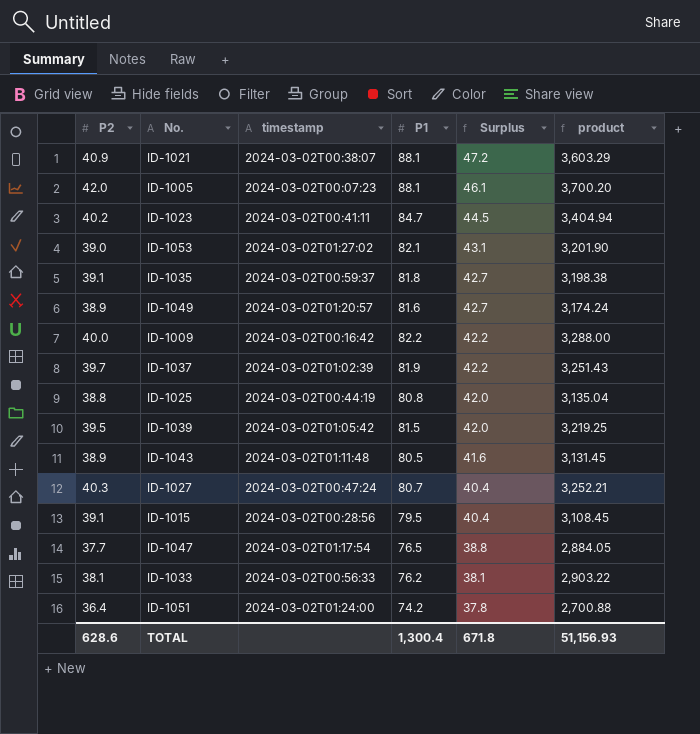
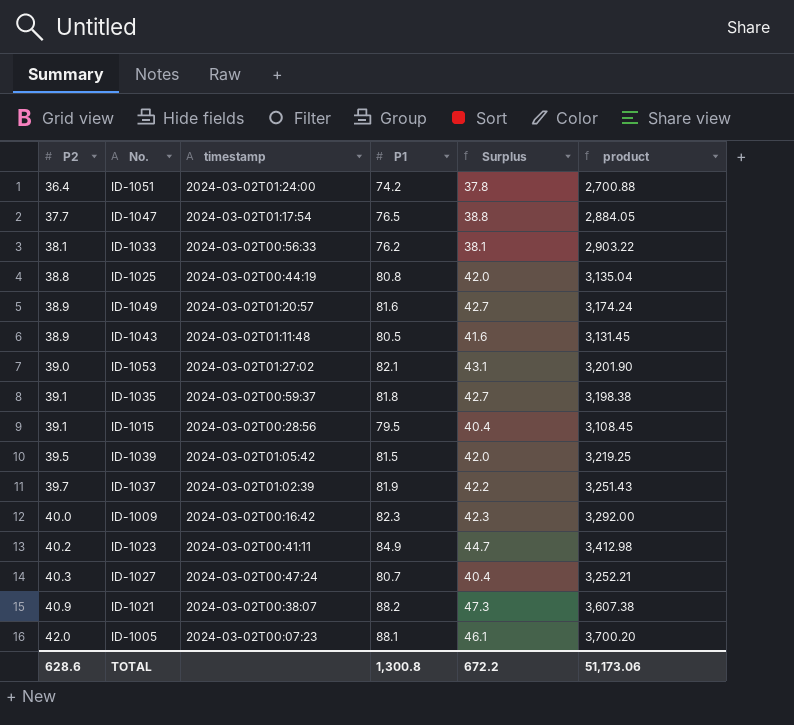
row order: Surplus descending -> P2 ascending
ID-1009 | P1: 82.2 -> 82.3
ID-1009 | Surplus: 42.2 -> 42.3
ID-1009 | product: 3,288.00 -> 3,292.00
ID-1023 | P1: 84.7 -> 84.9
ID-1023 | Surplus: 44.5 -> 44.7
ID-1023 | product: 3,404.94 -> 3,412.98
ID-1021 | P1: 88.1 -> 88.2
ID-1021 | Surplus: 47.2 -> 47.3
ID-1021 | product: 3,603.29 -> 3,607.38
TOTAL | P1: 1,300.4 -> 1,300.8
TOTAL | Surplus: 671.8 -> 672.2
TOTAL | product: 51,156.93 -> 51,173.06

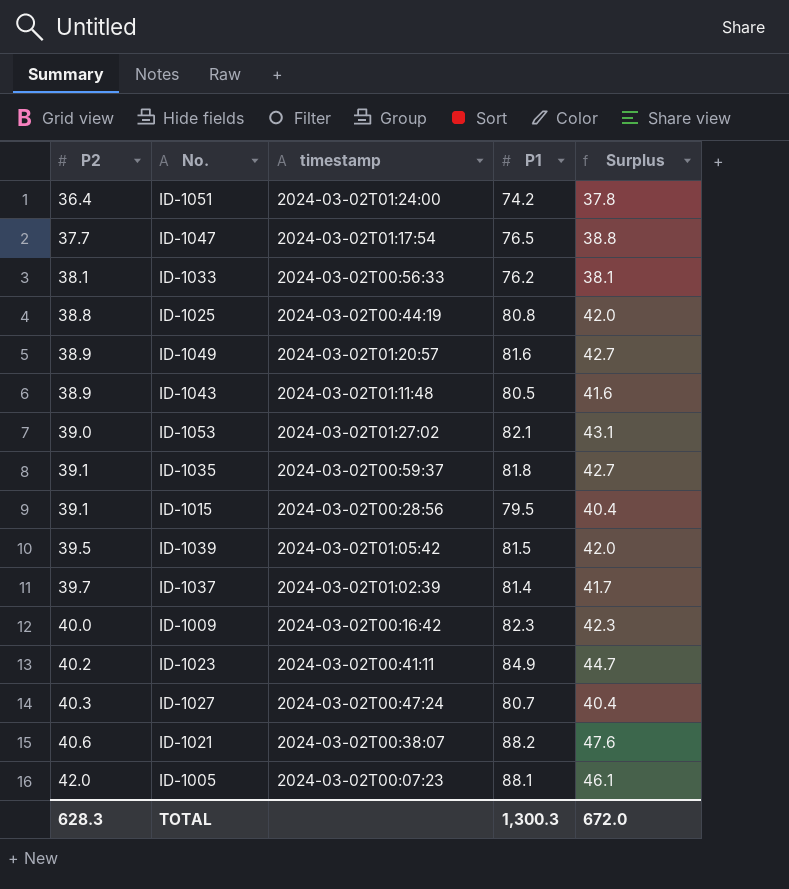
column product | formula: [P2] * [P1] -> none
ID-1037 | P1: 81.9 -> 81.4
ID-1037 | Surplus: 42.2 -> 41.7
ID-1021 | P2: 40.9 -> 40.6
ID-1021 | Surplus: 47.3 -> 47.6
TOTAL | P2: 628.6 -> 628.3
TOTAL | P1: 1,300.8 -> 1,300.3
TOTAL | Surplus: 672.2 -> 672.0

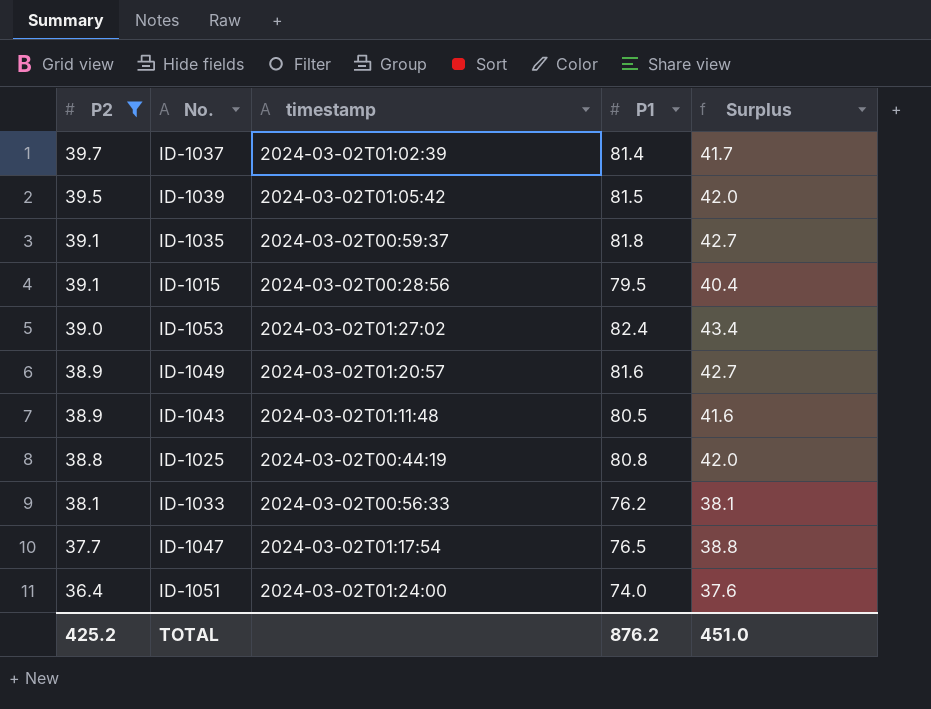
filter: none -> P2 <= 39.7
row order: P2 ascending -> P2 descending
ID-1053 | P1: 82.1 -> 82.4
ID-1053 | Surplus: 43.1 -> 43.4
ID-1051 | P1: 74.2 -> 74.0
ID-1051 | Surplus: 37.8 -> 37.6
TOTAL | P2: 628.3 -> 425.2
TOTAL | P1: 1,300.3 -> 876.2
TOTAL | Surplus: 672.0 -> 451.0

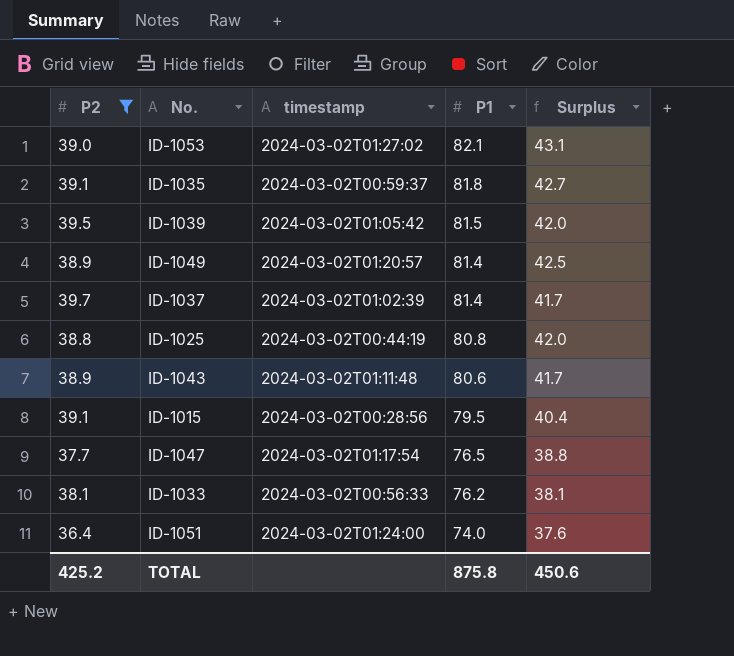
row order: P2 descending -> P1 descending
ID-1053 | P1: 82.4 -> 82.1
ID-1053 | Surplus: 43.4 -> 43.1
ID-1049 | P1: 81.6 -> 81.4
ID-1049 | Surplus: 42.7 -> 42.5
ID-1043 | P1: 80.5 -> 80.6
ID-1043 | Surplus: 41.6 -> 41.7
TOTAL | P1: 876.2 -> 875.8
TOTAL | Surplus: 451.0 -> 450.6

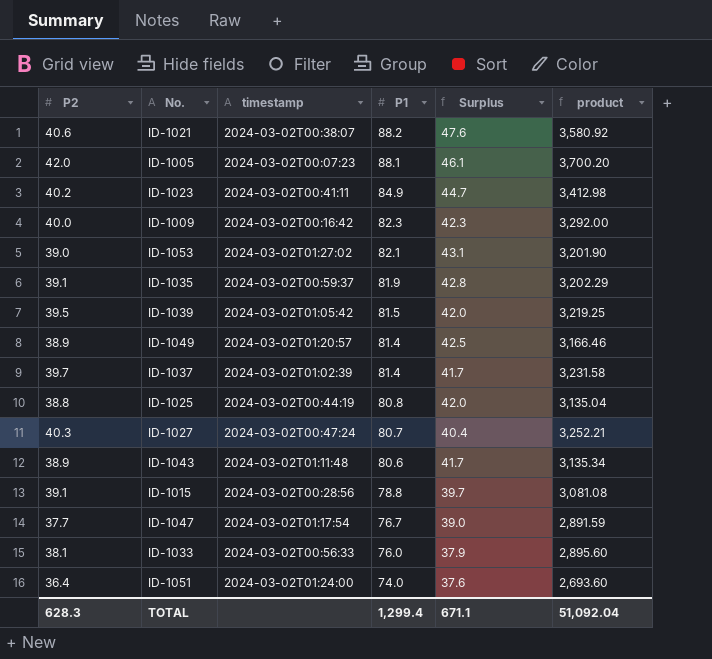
filter: P2 <= 39.7 -> none
column product | formula: none -> [P2] * [P1]
ID-1035 | P1: 81.8 -> 81.9
ID-1035 | Surplus: 42.7 -> 42.8
ID-1015 | P1: 79.5 -> 78.8
ID-1015 | Surplus: 40.4 -> 39.7
ID-1047 | P1: 76.5 -> 76.7
ID-1047 | Surplus: 38.8 -> 39.0
ID-1033 | P1: 76.2 -> 76.0
ID-1033 | Surplus: 38.1 -> 37.9
TOTAL | P2: 425.2 -> 628.3
TOTAL | P1: 875.8 -> 1,299.4
TOTAL | Surplus: 450.6 -> 671.1

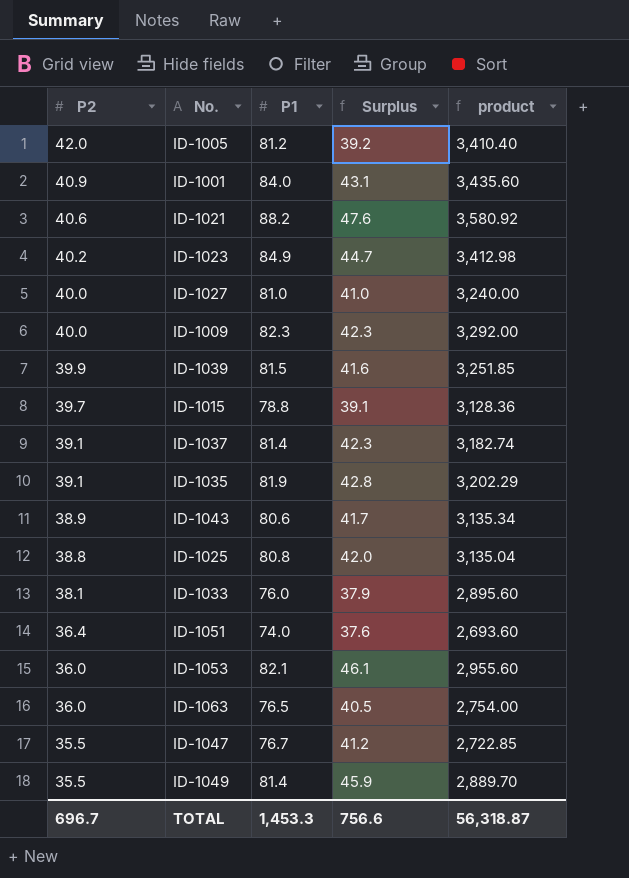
row order: P1 descending -> P2 descending
column timestamp | position: 3 -> none
ID-1005 | P1: 88.1 -> 81.2
ID-1005 | Surplus: 46.1 -> 39.2
ID-1005 | product: 3,700.20 -> 3,410.40
row ID-1001: none -> 40.9 | 84.0 | 43.1 | 3,435.60
ID-1027 | P2: 40.3 -> 40.0
ID-1027 | P1: 80.7 -> 81.0
ID-1027 | Surplus: 40.4 -> 41.0
ID-1027 | product: 3,252.21 -> 3,240.00
ID-1039 | P2: 39.5 -> 39.9
ID-1039 | Surplus: 42.0 -> 41.6
ID-1039 | product: 3,219.25 -> 3,251.85
ID-1015 | P2: 39.1 -> 39.7
ID-1015 | Surplus: 39.7 -> 39.1
ID-1015 | product: 3,081.08 -> 3,128.36
ID-1037 | P2: 39.7 -> 39.1
ID-1037 | Surplus: 41.7 -> 42.3
ID-1037 | product: 3,231.58 -> 3,182.74
ID-1053 | P2: 39.0 -> 36.0
ID-1053 | Surplus: 43.1 -> 46.1
ID-1053 | product: 3,201.90 -> 2,955.60
row ID-1063: none -> 36.0 | 76.5 | 40.5 | 2,754.00
ID-1047 | P2: 37.7 -> 35.5
ID-1047 | Surplus: 39.0 -> 41.2
ID-1047 | product: 2,891.59 -> 2,722.85
ID-1049 | P2: 38.9 -> 35.5
ID-1049 | Surplus: 42.5 -> 45.9
ID-1049 | product: 3,166.46 -> 2,889.70
TOTAL | P2: 628.3 -> 696.7
TOTAL | P1: 1,299.4 -> 1,453.3
TOTAL | Surplus: 671.1 -> 756.6
TOTAL | product: 51,092.04 -> 56,318.87

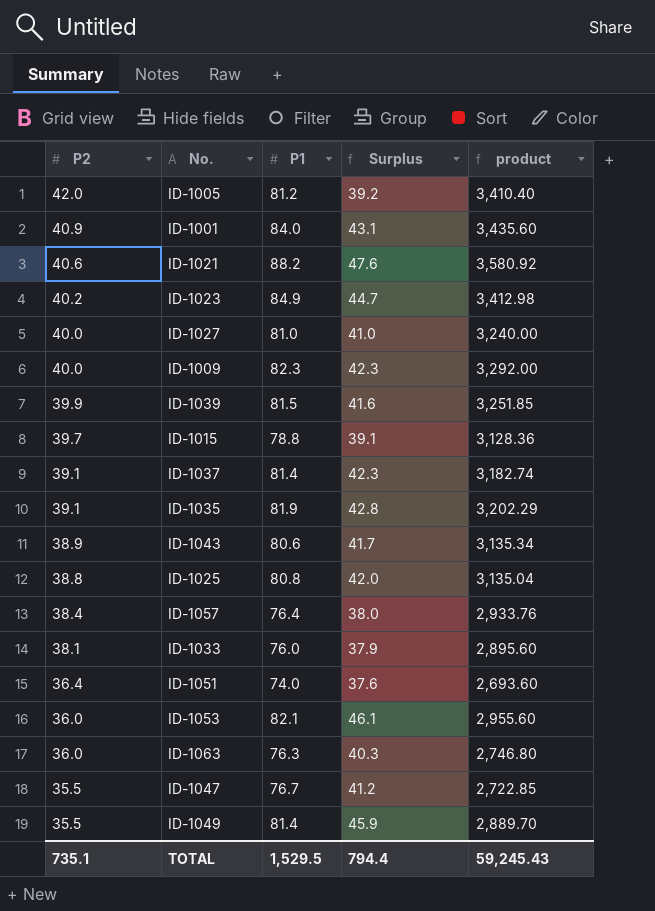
row ID-1057: none -> 38.4 | 76.4 | 38.0 | 2,933.76
ID-1063 | P1: 76.5 -> 76.3
ID-1063 | Surplus: 40.5 -> 40.3
ID-1063 | product: 2,754.00 -> 2,746.80
TOTAL | P2: 696.7 -> 735.1
TOTAL | P1: 1,453.3 -> 1,529.5
TOTAL | Surplus: 756.6 -> 794.4
TOTAL | product: 56,318.87 -> 59,245.43

